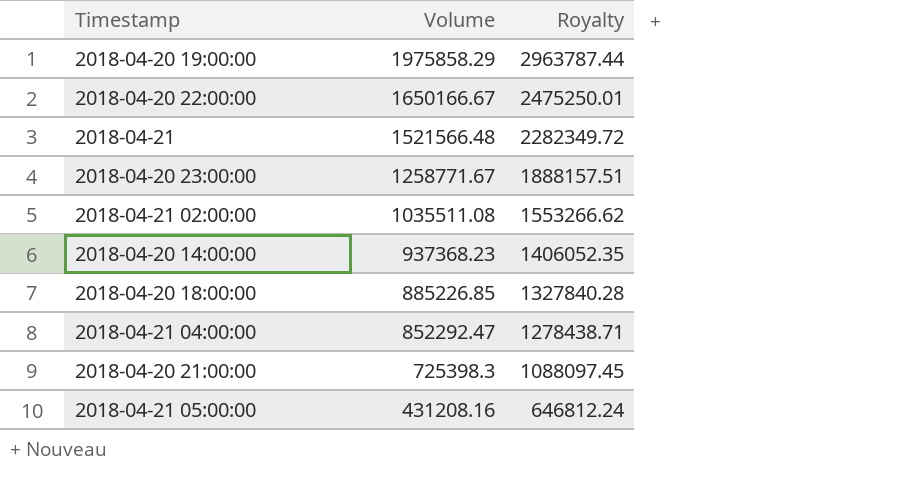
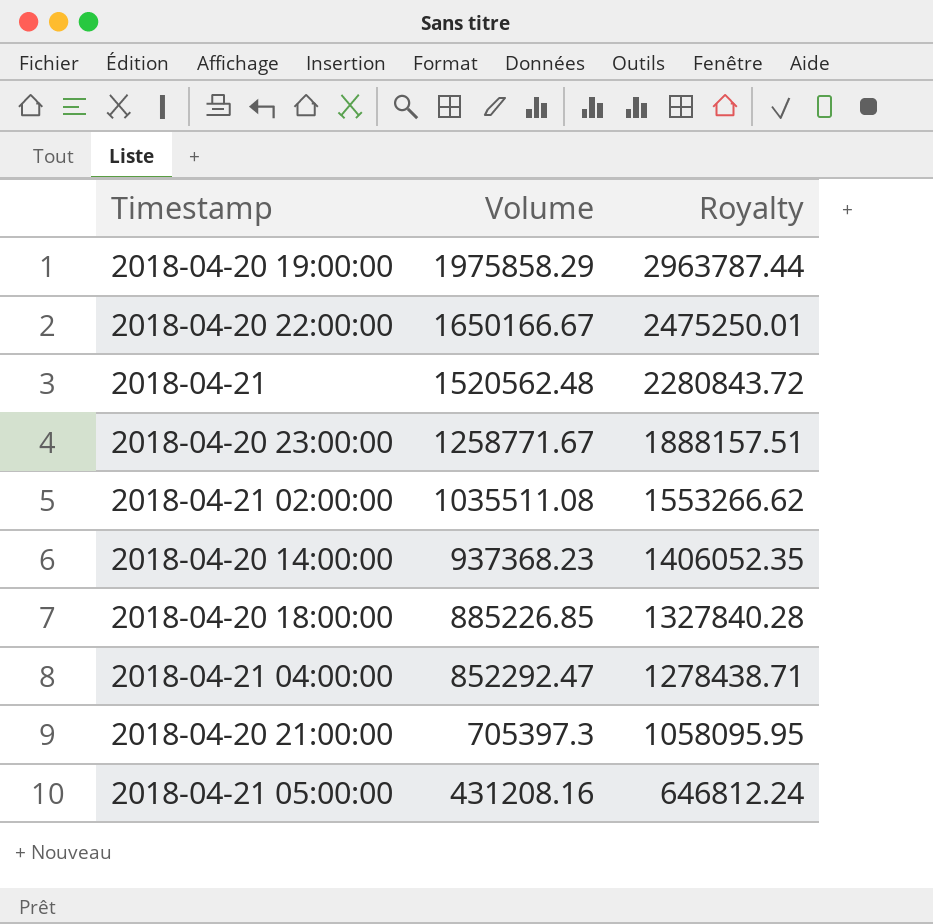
2018-04-21 | Volume: 1521566.48 -> 1520562.48
2018-04-21 | Royalty: 2282349.72 -> 2280843.72
2018-04-20 21:00:00 | Volume: 725398.3 -> 705397.3
2018-04-20 21:00:00 | Royalty: 1088097.45 -> 1058095.95

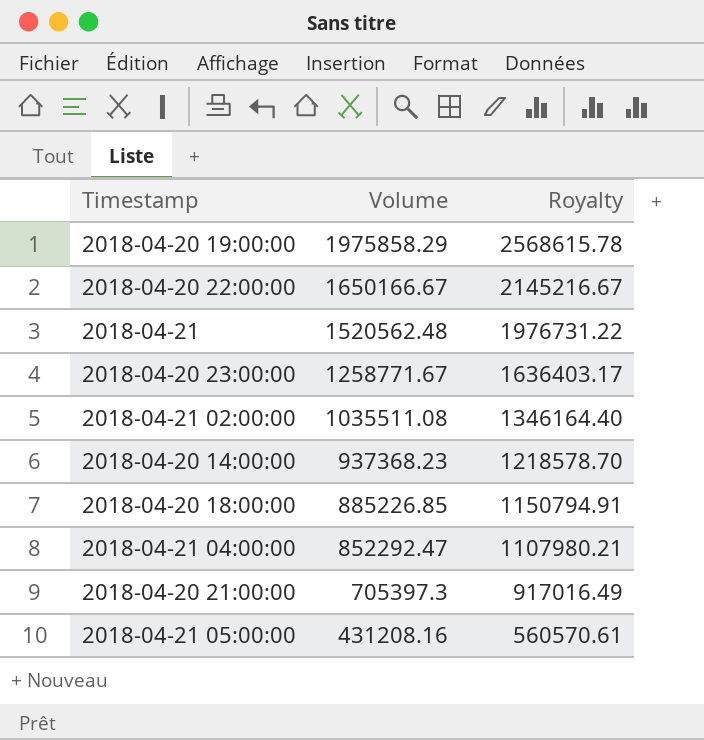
column Royalty | formula: [Volume] * 1.5 -> [Volume] * 1.3

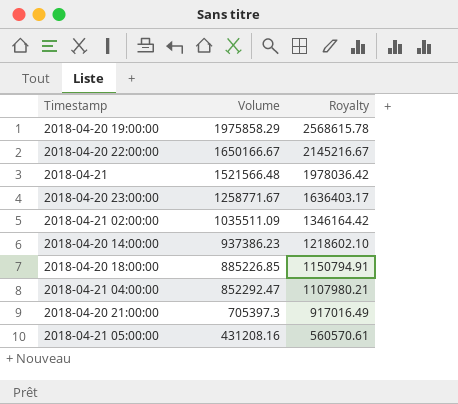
2018-04-21 | Volume: 1520562.48 -> 1521566.48
2018-04-21 | Royalty: 1976731.22 -> 1978036.42
2018-04-21 02:00:00 | Volume: 1035511.08 -> 1035511.09
2018-04-21 02:00:00 | Royalty: 1346164.40 -> 1346164.42
2018-04-20 14:00:00 | Volume: 937368.23 -> 937386.23
2018-04-20 14:00:00 | Royalty: 1218578.70 -> 1218602.10

